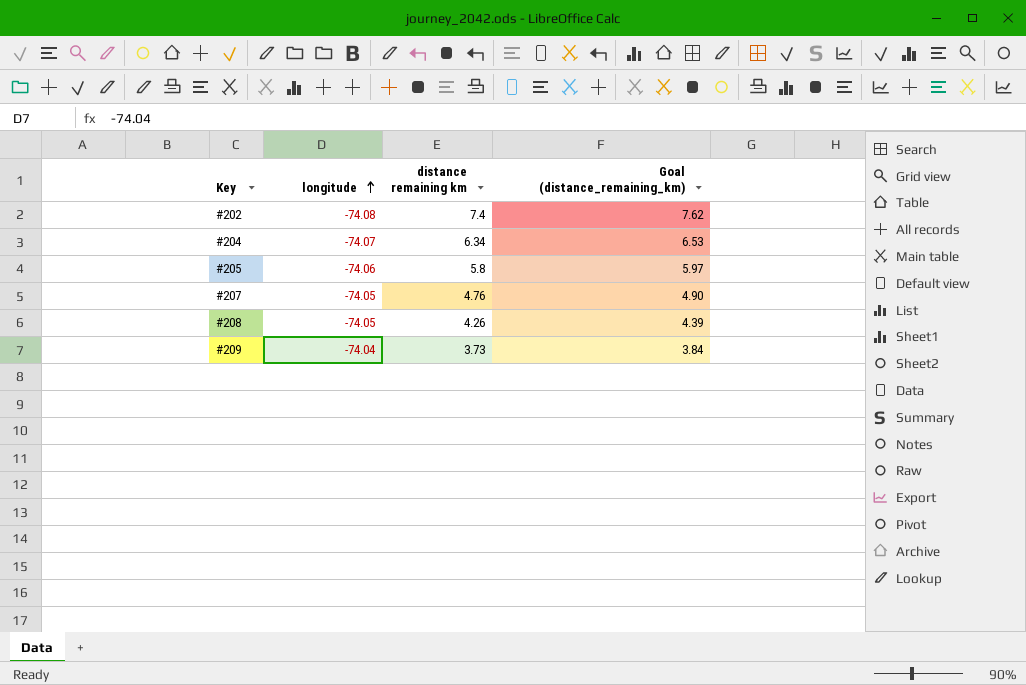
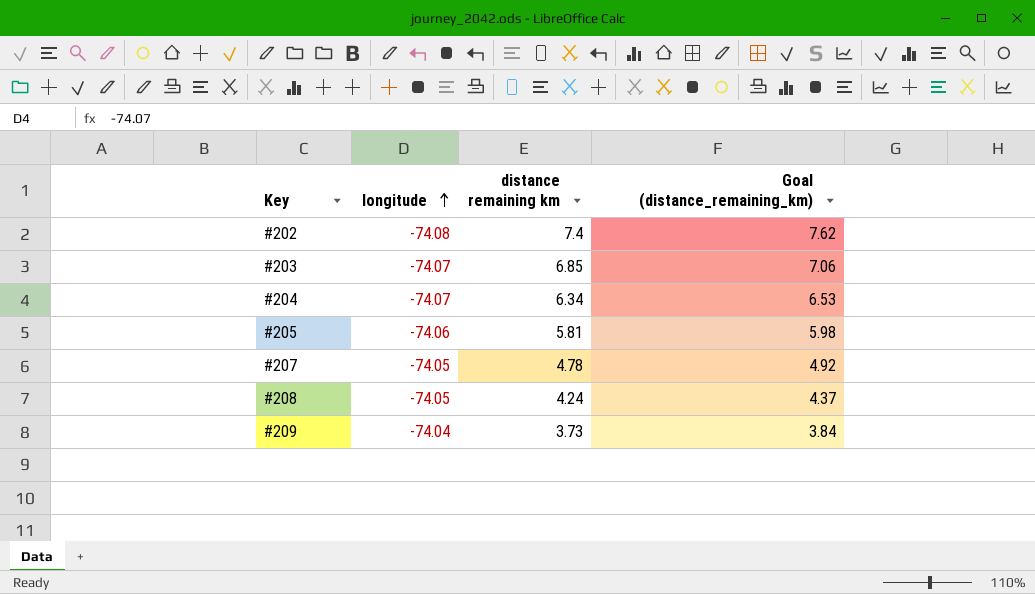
row #203: none -> -74.07 | 6.85 | 7.06
#205 | distance remaining km: 5.8 -> 5.81
#205 | Goal (distance_remaining_km): 5.97 -> 5.98
#207 | distance remaining km: 4.76 -> 4.78
#207 | Goal (distance_remaining_km): 4.90 -> 4.92
#208 | distance remaining km: 4.26 -> 4.24
#208 | Goal (distance_remaining_km): 4.39 -> 4.37

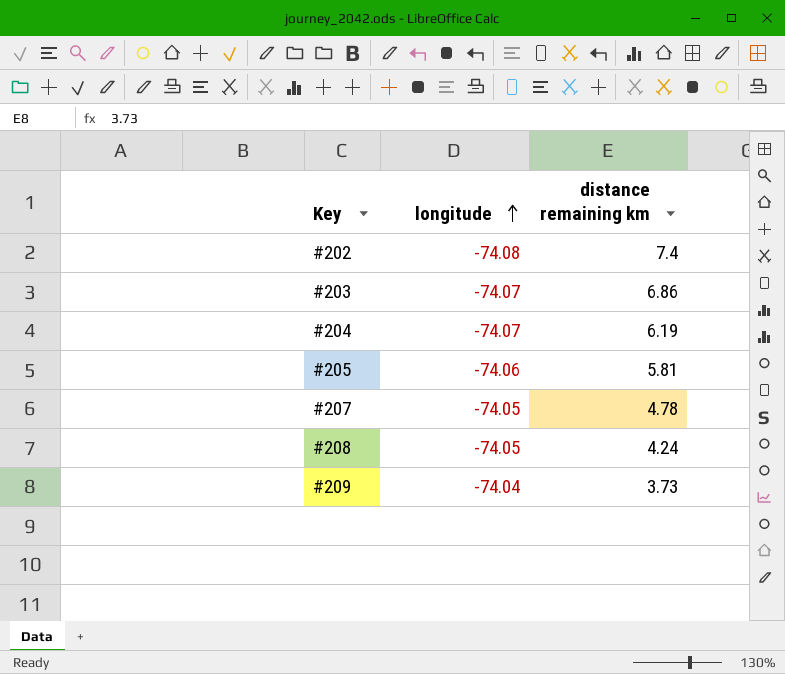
column Goal (distance_remaining_km) | formula: [distance remaining km] * 1.03 -> none
#203 | distance remaining km: 6.85 -> 6.86
#204 | distance remaining km: 6.34 -> 6.19

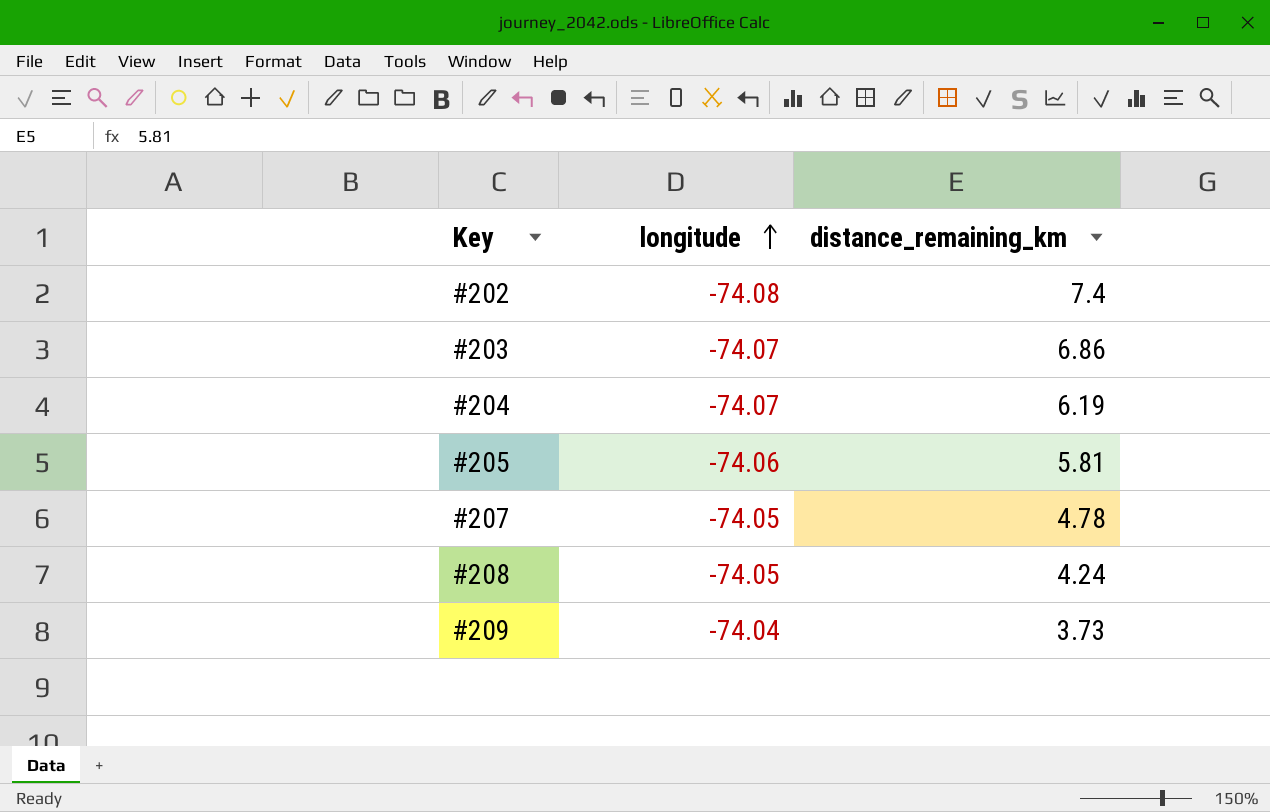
column name: distance remaining km -> distance_remaining_km

